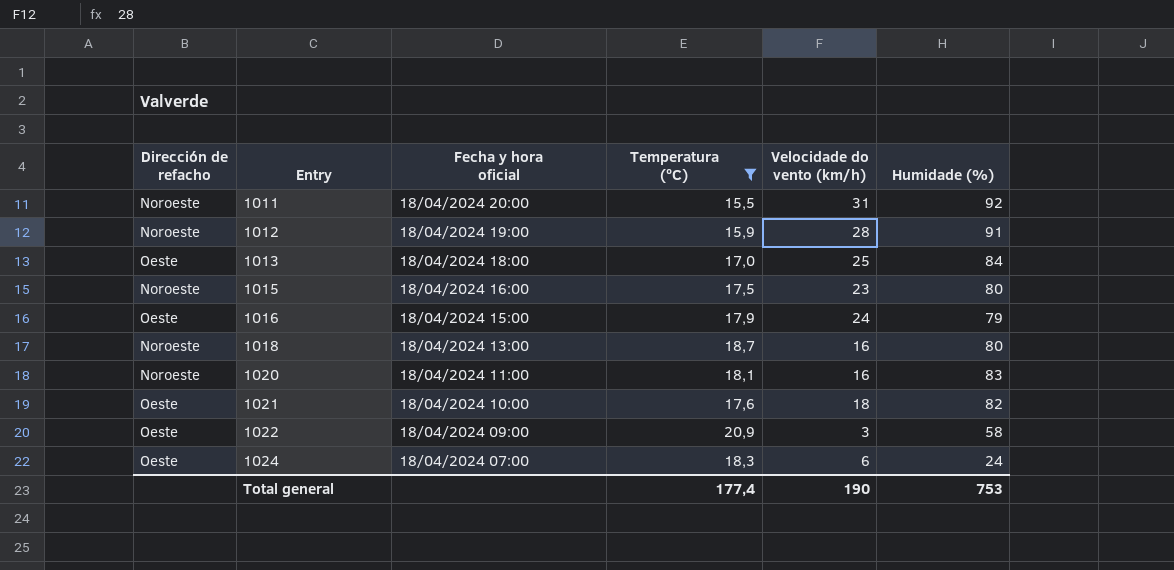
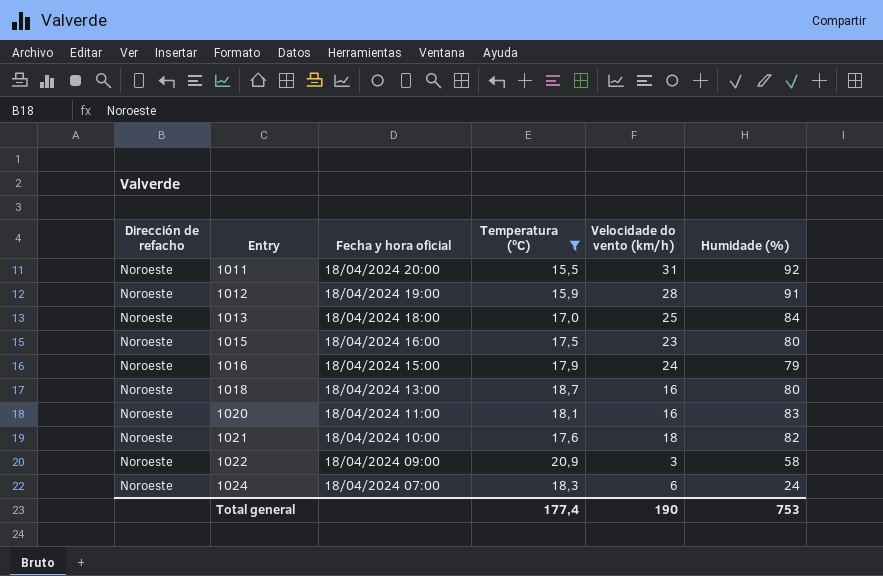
1013 | Dirección de refacho: Oeste -> Noroeste
1016 | Dirección de refacho: Oeste -> Noroeste
1021 | Dirección de refacho: Oeste -> Noroeste
1022 | Dirección de refacho: Oeste -> Noroeste
1024 | Dirección de refacho: Oeste -> Noroeste

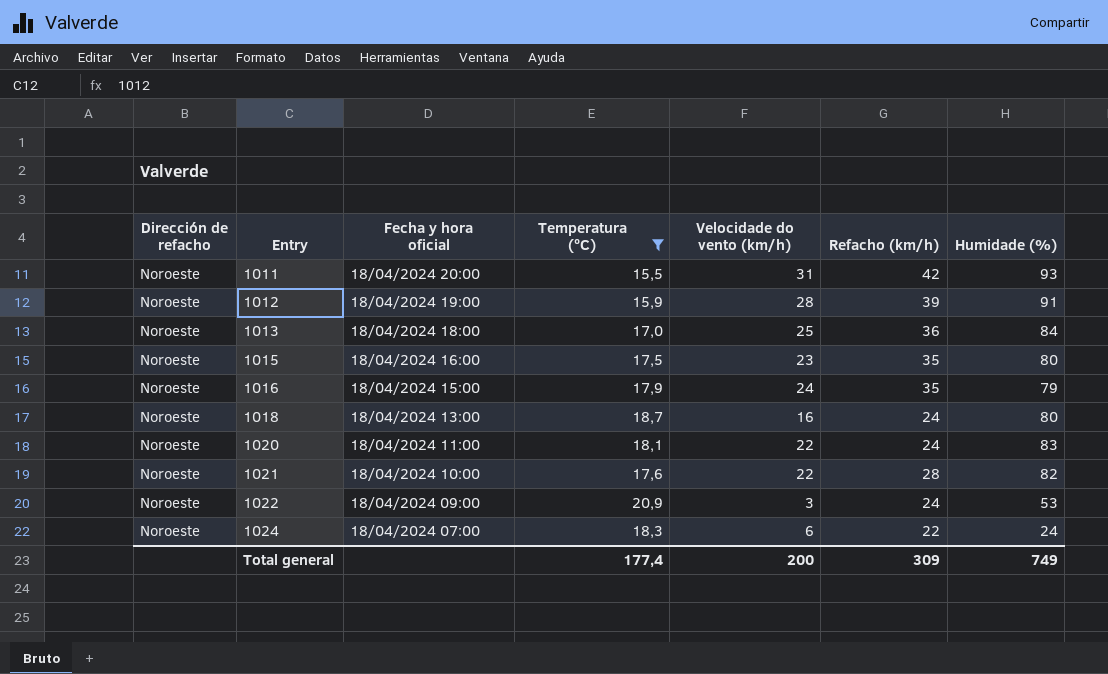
column Refacho (km/h) | position: none -> 6
1011 | Humidade (%): 92 -> 93
1020 | Velocidade do vento (km/h): 16 -> 22
1021 | Velocidade do vento (km/h): 18 -> 22
1022 | Humidade (%): 58 -> 53
Total general | Velocidade do vento (km/h): 190 -> 200
Total general | Humidade (%): 753 -> 749

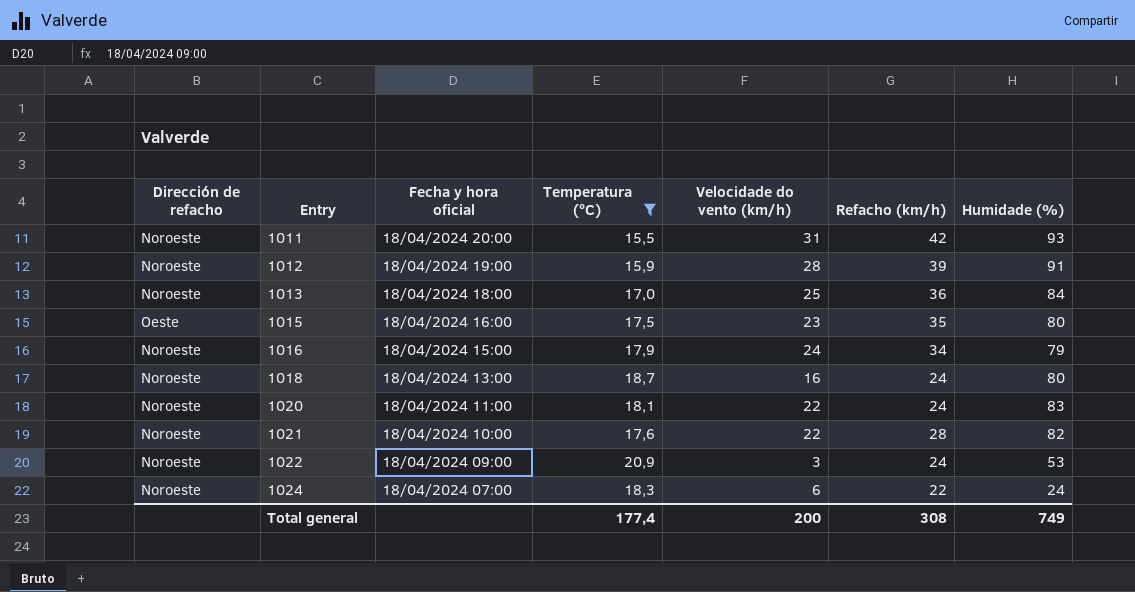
1015 | Dirección de refacho: Noroeste -> Oeste
1016 | Refacho (km/h): 35 -> 34
Total general | Refacho (km/h): 309 -> 308

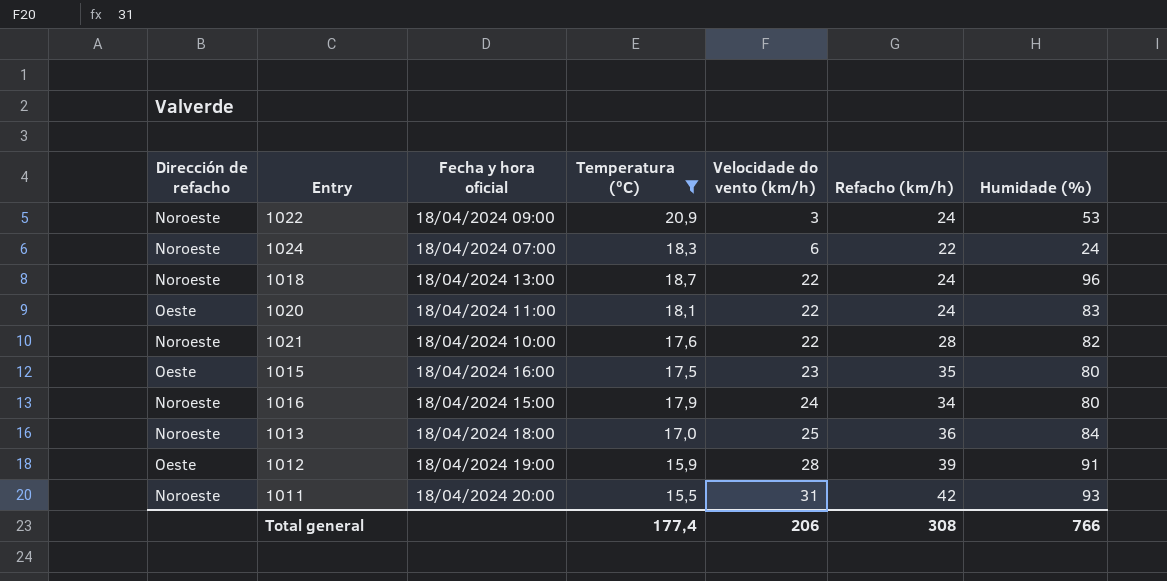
row order: Entry ascending -> Velocidade do vento (km/h) ascending
1018 | Velocidade do vento (km/h): 16 -> 22
1018 | Humidade (%): 80 -> 96
1020 | Dirección de refacho: Noroeste -> Oeste
1016 | Humidade (%): 79 -> 80
1012 | Dirección de refacho: Noroeste -> Oeste
Total general | Velocidade do vento (km/h): 200 -> 206
Total general | Humidade (%): 749 -> 766

